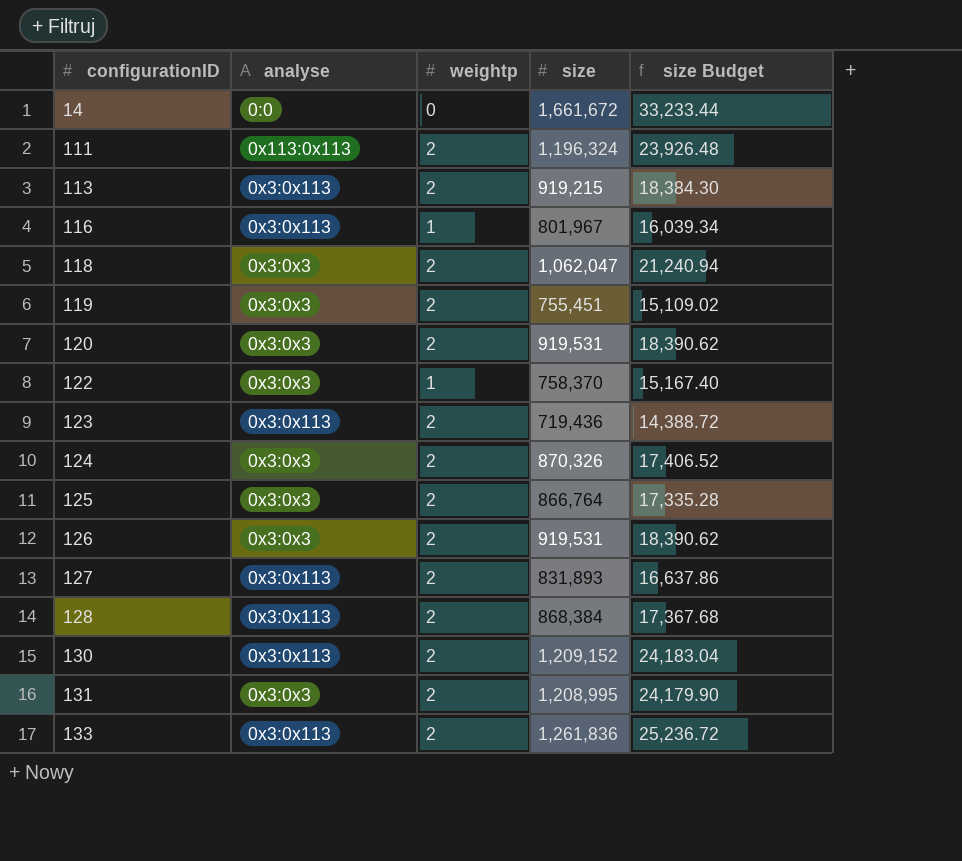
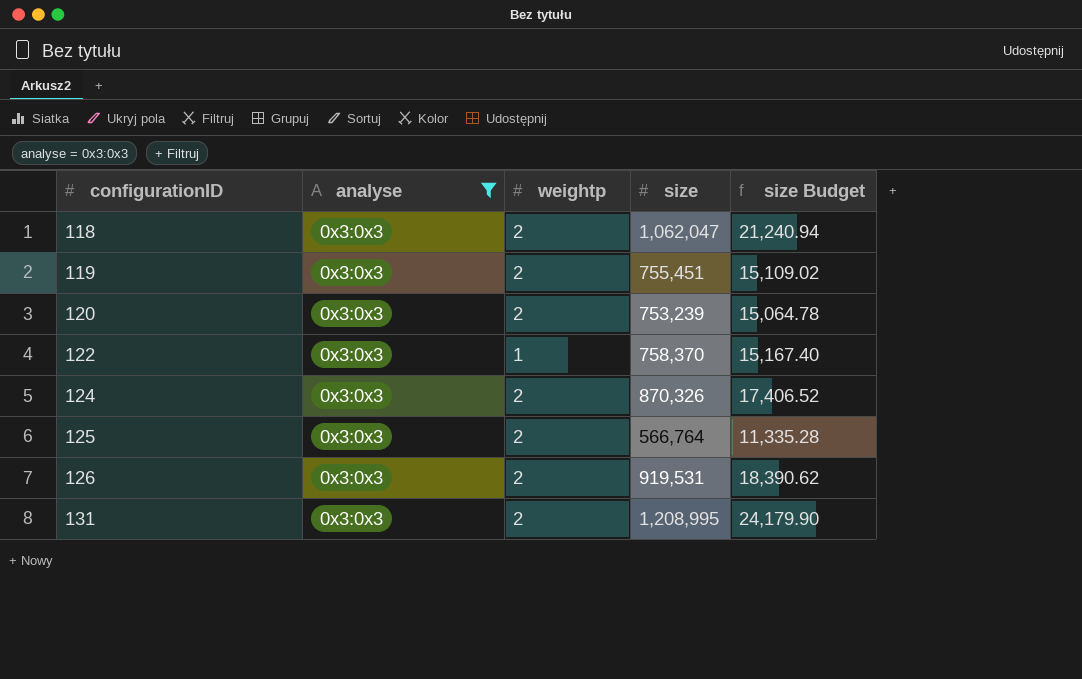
filter: none -> analyse = 0x3:0x3
120 | size: 919,531 -> 753,239
120 | size Budget: 18,390.62 -> 15,064.78
125 | size: 866,764 -> 566,764
125 | size Budget: 17,335.28 -> 11,335.28

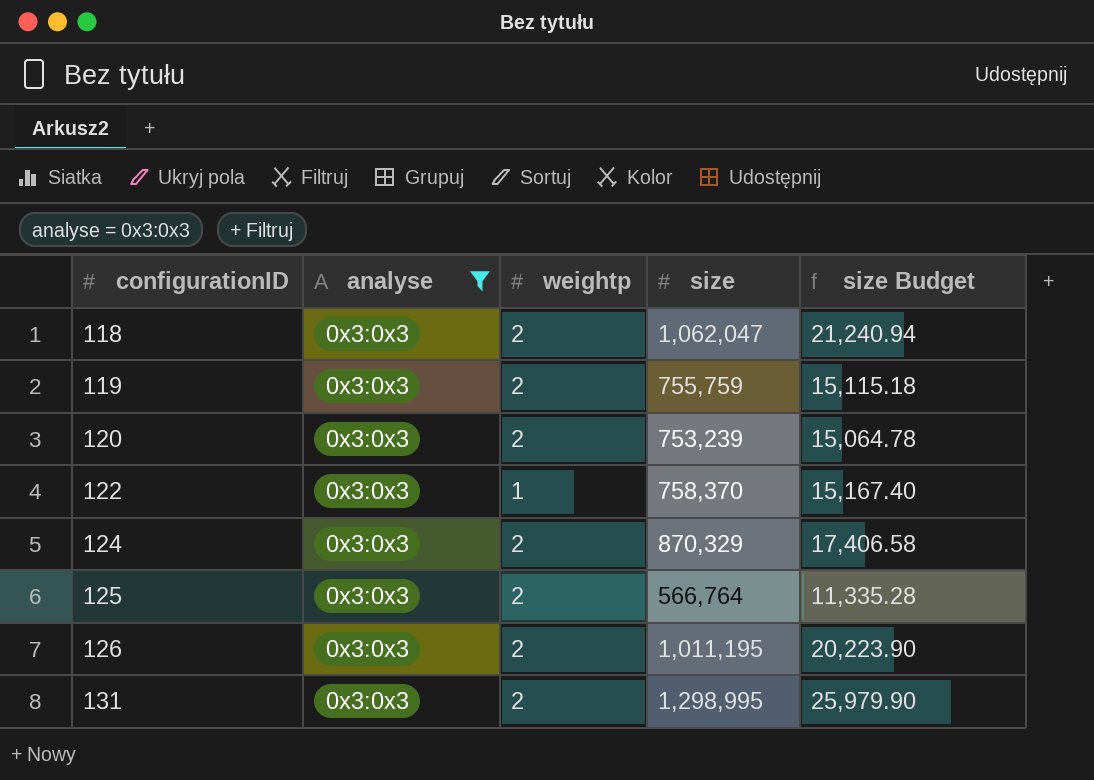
119 | size: 755,451 -> 755,759
119 | size Budget: 15,109.02 -> 15,115.18
124 | size: 870,326 -> 870,329
124 | size Budget: 17,406.52 -> 17,406.58
126 | size: 919,531 -> 1,011,195
126 | size Budget: 18,390.62 -> 20,223.90
131 | size: 1,208,995 -> 1,298,995
131 | size Budget: 24,179.90 -> 25,979.90

